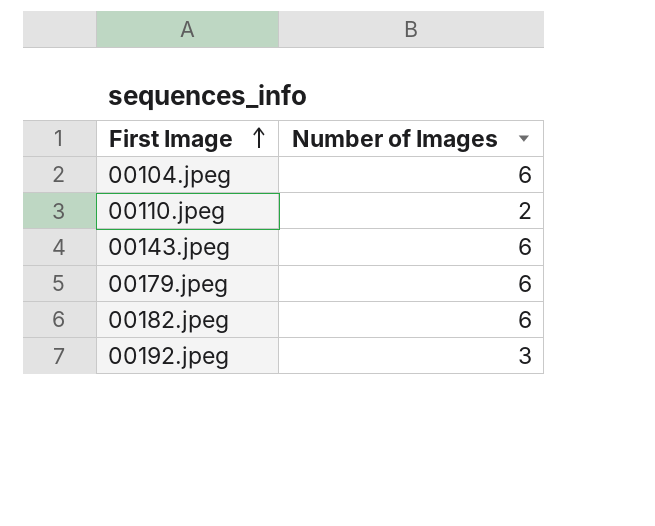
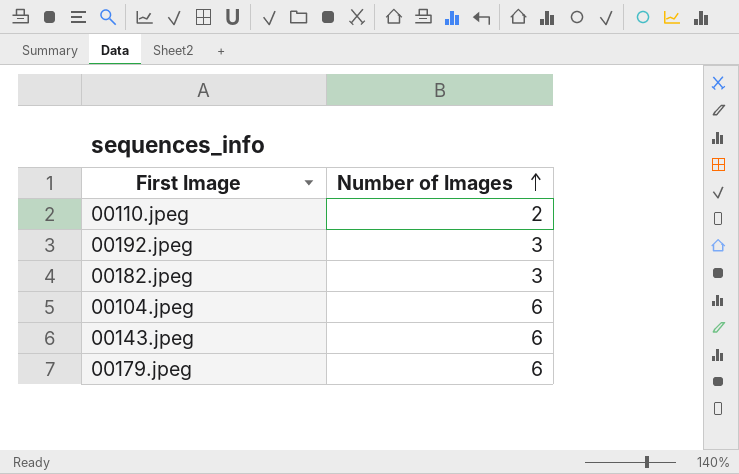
row order: First Image ascending -> Number of Images ascending
00182.jpeg | Number of Images: 6 -> 3

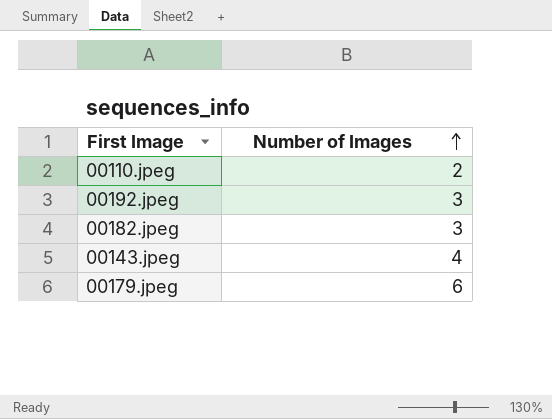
row 00104.jpeg: 6 -> none
00143.jpeg | Number of Images: 6 -> 4

